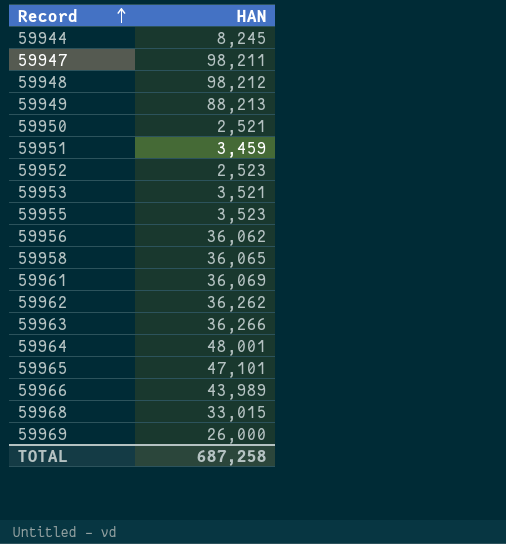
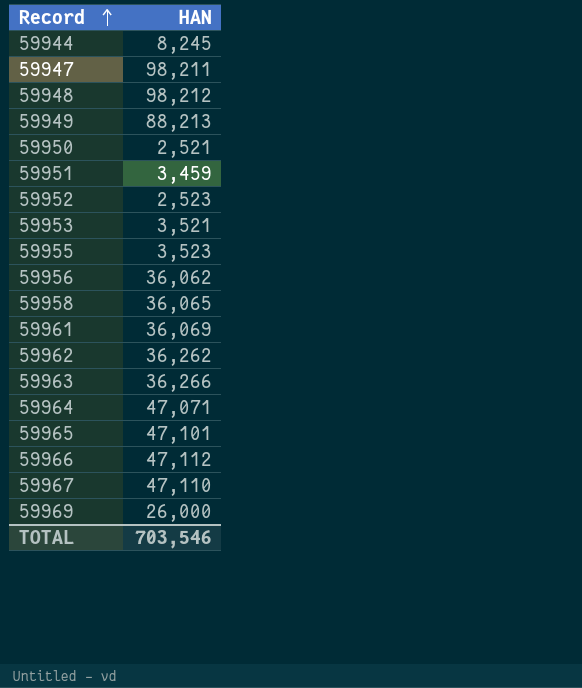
row 59968: 33,015 -> none
59964 | HAN: 48,001 -> 47,071
59966 | HAN: 43,989 -> 47,112
row 59967: none -> 47,110
TOTAL | HAN: 687,258 -> 703,546

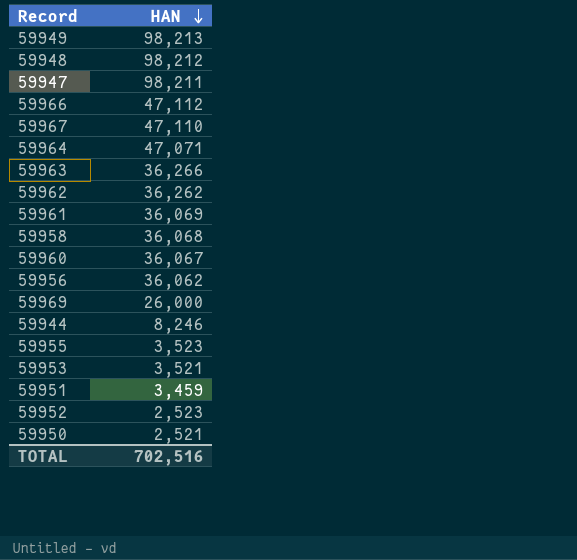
row order: Record ascending -> HAN descending
row 59965: 47,101 -> none
59949 | HAN: 88,213 -> 98,213
59958 | HAN: 36,065 -> 36,068
row 59960: none -> 36,067
59944 | HAN: 8,245 -> 8,246
TOTAL | HAN: 703,546 -> 702,516

